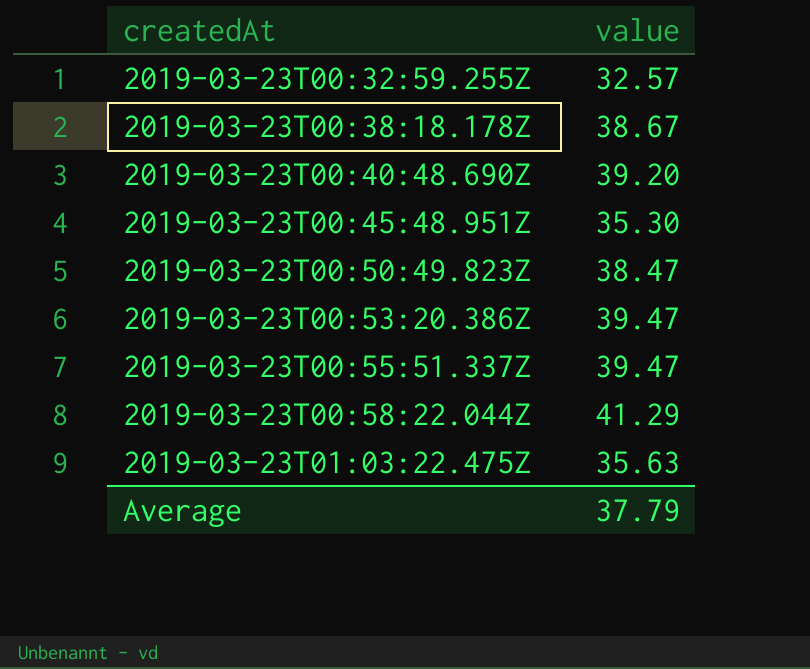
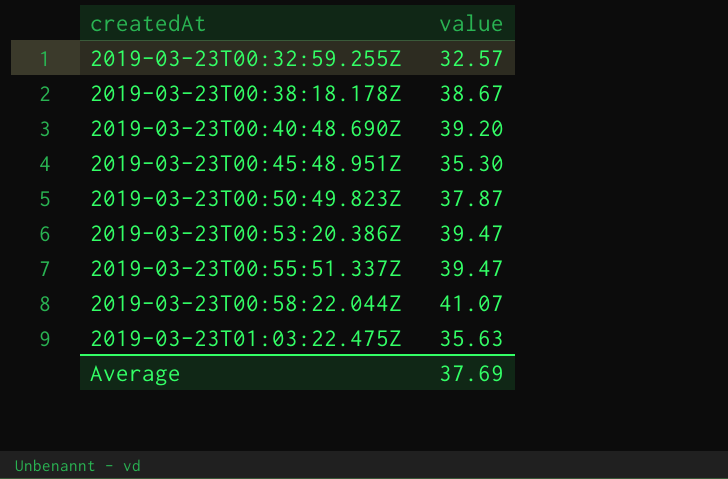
2019-03-23T00:50:49.823Z | value: 38.47 -> 37.87
2019-03-23T00:58:22.044Z | value: 41.29 -> 41.07
Average | value: 37.79 -> 37.69

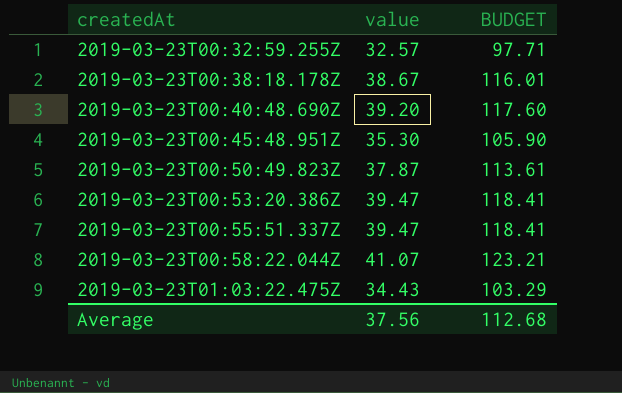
column BUDGET | formula: none -> [value] * 3
2019-03-23T01:03:22.475Z | value: 35.63 -> 34.43
Average | value: 37.69 -> 37.56

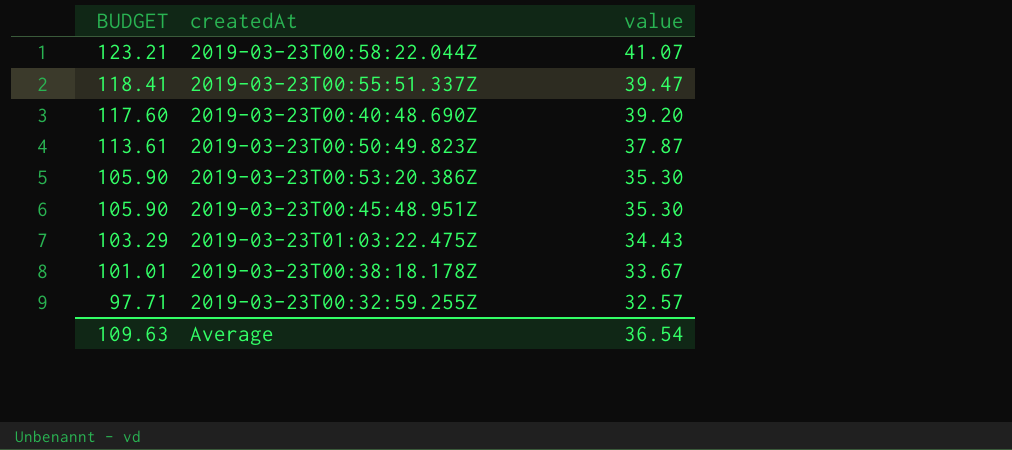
row order: createdAt ascending -> BUDGET descending
column BUDGET | position: 3 -> 1
2019-03-23T00:53:20.386Z | BUDGET: 118.41 -> 105.90
2019-03-23T00:53:20.386Z | value: 39.47 -> 35.30
2019-03-23T00:38:18.178Z | BUDGET: 116.01 -> 101.01
2019-03-23T00:38:18.178Z | value: 38.67 -> 33.67
Average | BUDGET: 112.68 -> 109.63
Average | value: 37.56 -> 36.54

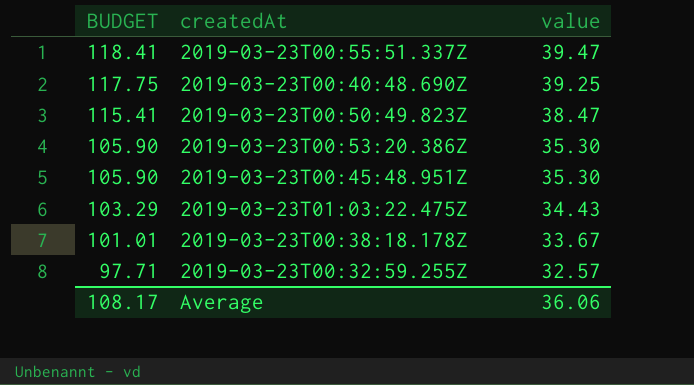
row 2019-03-23T00:58:22.044Z: 123.21 | 41.07 -> none
2019-03-23T00:40:48.690Z | BUDGET: 117.60 -> 117.75
2019-03-23T00:40:48.690Z | value: 39.20 -> 39.25
2019-03-23T00:50:49.823Z | BUDGET: 113.61 -> 115.41
2019-03-23T00:50:49.823Z | value: 37.87 -> 38.47
Average | BUDGET: 109.63 -> 108.17
Average | value: 36.54 -> 36.06

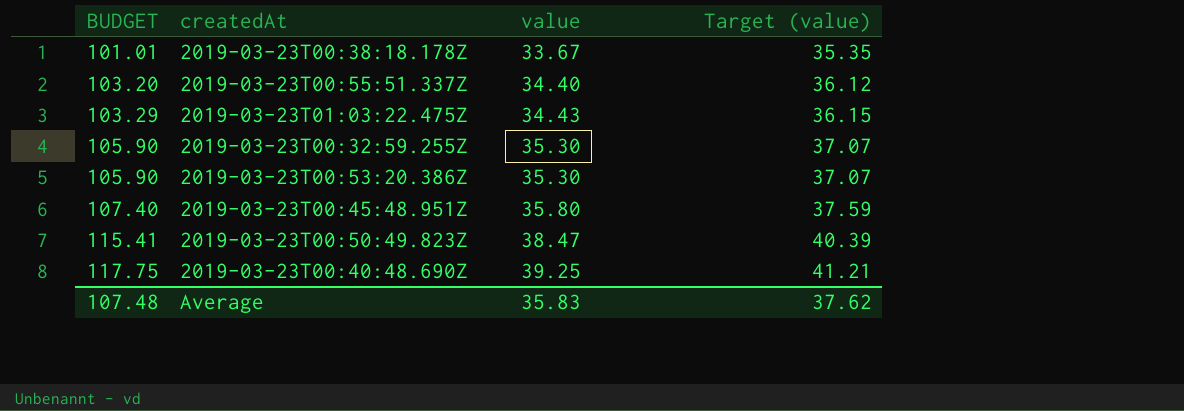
row order: BUDGET descending -> BUDGET ascending
column Target (value) | formula: none -> [value] * 1.05
2019-03-23T00:55:51.337Z | BUDGET: 118.41 -> 103.20
2019-03-23T00:55:51.337Z | value: 39.47 -> 34.40
2019-03-23T00:32:59.255Z | BUDGET: 97.71 -> 105.90
2019-03-23T00:32:59.255Z | value: 32.57 -> 35.30
2019-03-23T00:45:48.951Z | BUDGET: 105.90 -> 107.40
2019-03-23T00:45:48.951Z | value: 35.30 -> 35.80
Average | BUDGET: 108.17 -> 107.48
Average | value: 36.06 -> 35.83

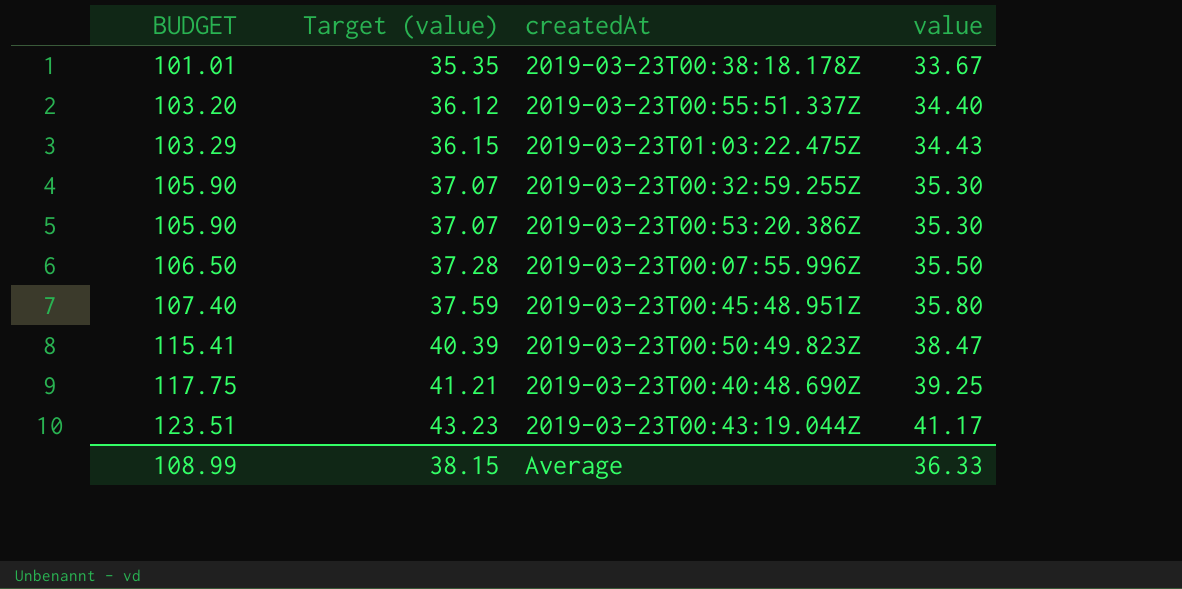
column Target (value) | position: 4 -> 2
row 2019-03-23T00:07:55.996Z: none -> 106.50 | 37.28 | 35.50
row 2019-03-23T00:43:19.044Z: none -> 123.51 | 43.23 | 41.17
Average | BUDGET: 107.48 -> 108.99
Average | Target (value): 37.62 -> 38.15
Average | value: 35.83 -> 36.33

